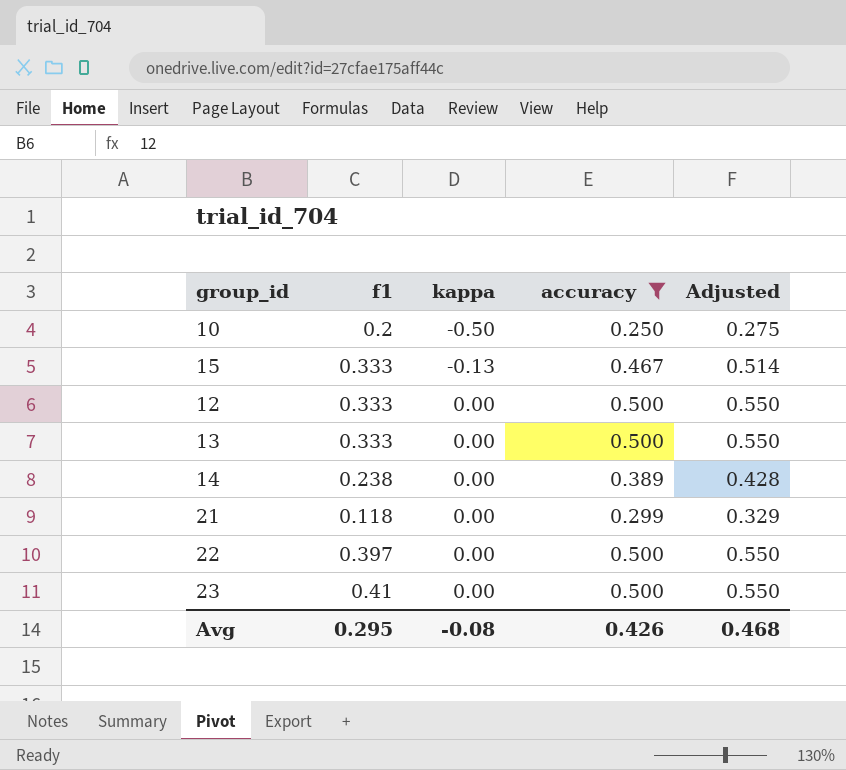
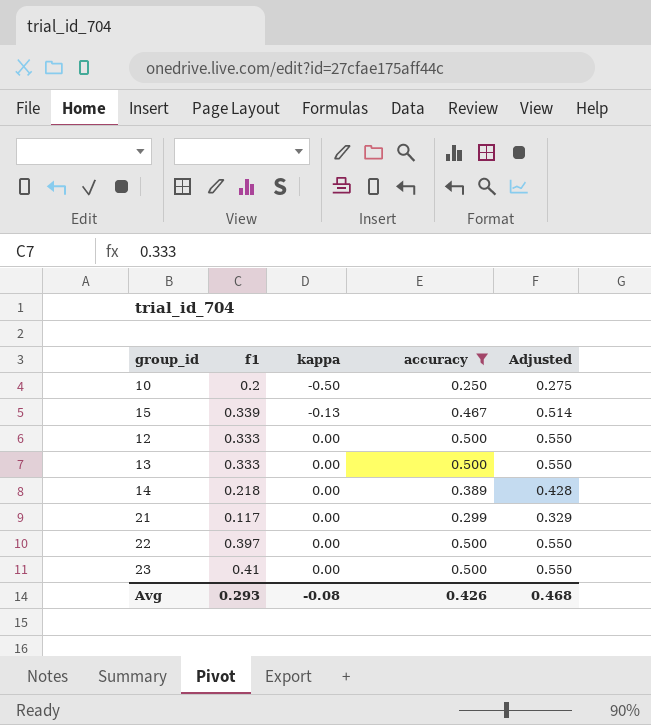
15 | f1: 0.333 -> 0.339
14 | f1: 0.238 -> 0.218
21 | f1: 0.118 -> 0.117
Avg | f1: 0.295 -> 0.293

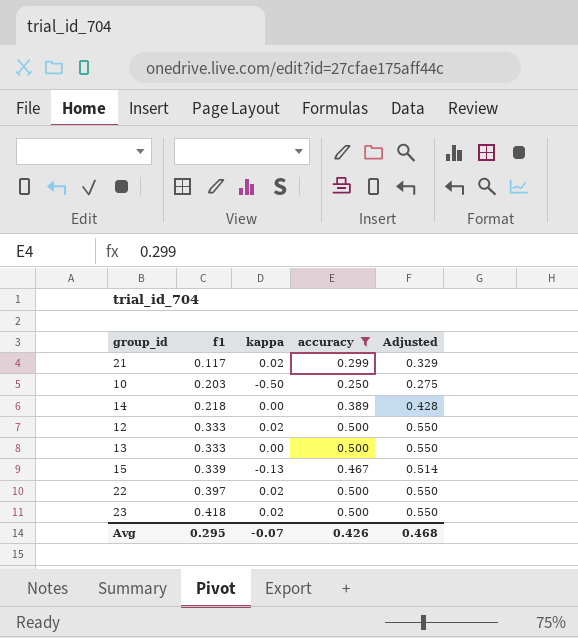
row order: kappa ascending -> f1 ascending
21 | kappa: 0.00 -> 0.02
10 | f1: 0.2 -> 0.203
12 | kappa: 0.00 -> 0.02
22 | kappa: 0.00 -> 0.02
23 | f1: 0.41 -> 0.418
23 | kappa: 0.00 -> 0.02
Avg | f1: 0.293 -> 0.295
Avg | kappa: -0.08 -> -0.07

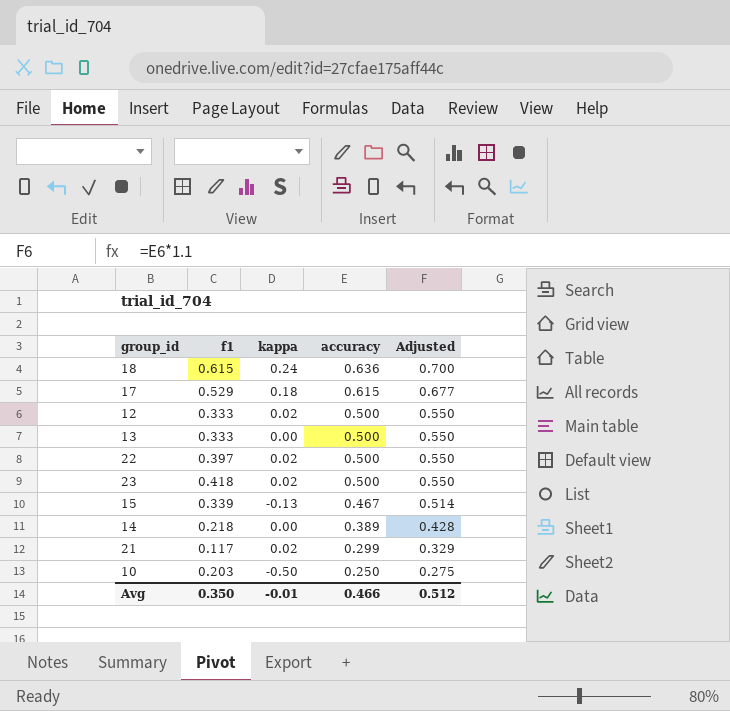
filter: accuracy <= 0.500 -> none
row order: f1 ascending -> accuracy descending
Avg | f1: 0.295 -> 0.350
Avg | kappa: -0.07 -> -0.01
Avg | accuracy: 0.426 -> 0.466
Avg | Adjusted: 0.468 -> 0.512

